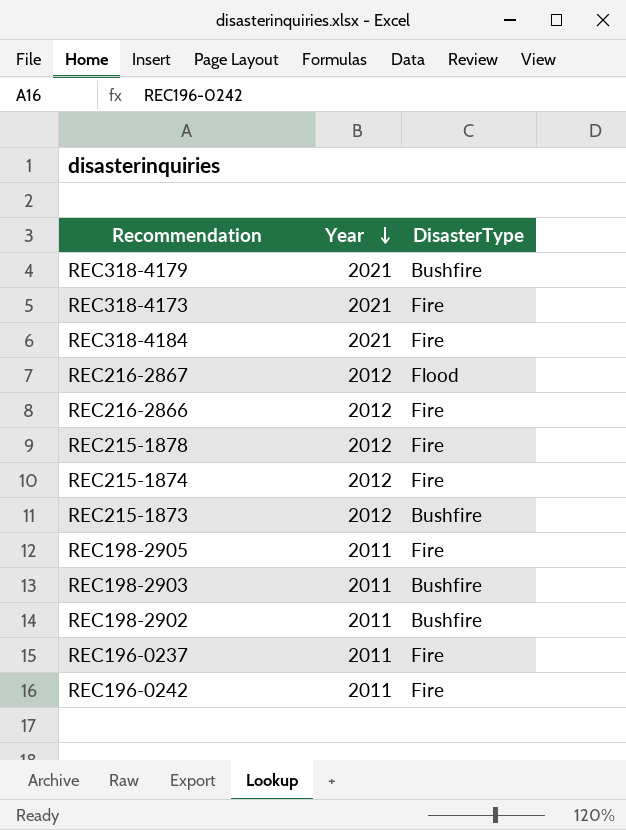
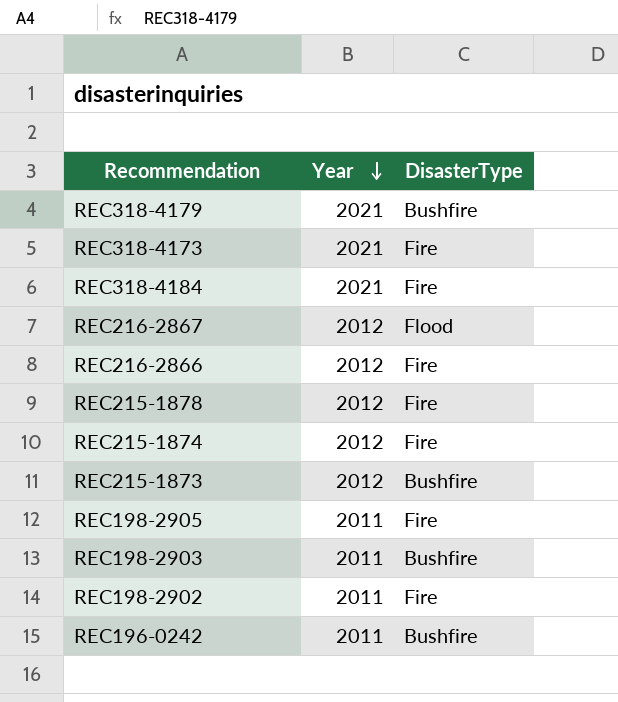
row REC196-0237: 2011 | Fire -> none
REC198-2902 | DisasterType: Bushfire -> Fire
REC196-0242 | DisasterType: Fire -> Bushfire

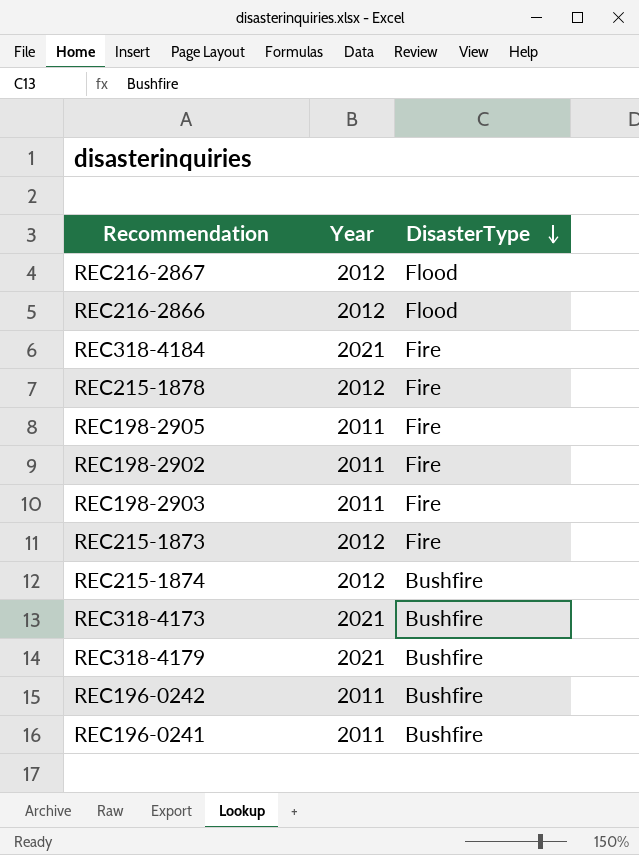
row order: Year descending -> DisasterType descending
REC216-2866 | DisasterType: Fire -> Flood
REC198-2903 | DisasterType: Bushfire -> Fire
REC215-1873 | DisasterType: Bushfire -> Fire
REC215-1874 | DisasterType: Fire -> Bushfire
REC318-4173 | DisasterType: Fire -> Bushfire
row REC196-0241: none -> 2011 | Bushfire

